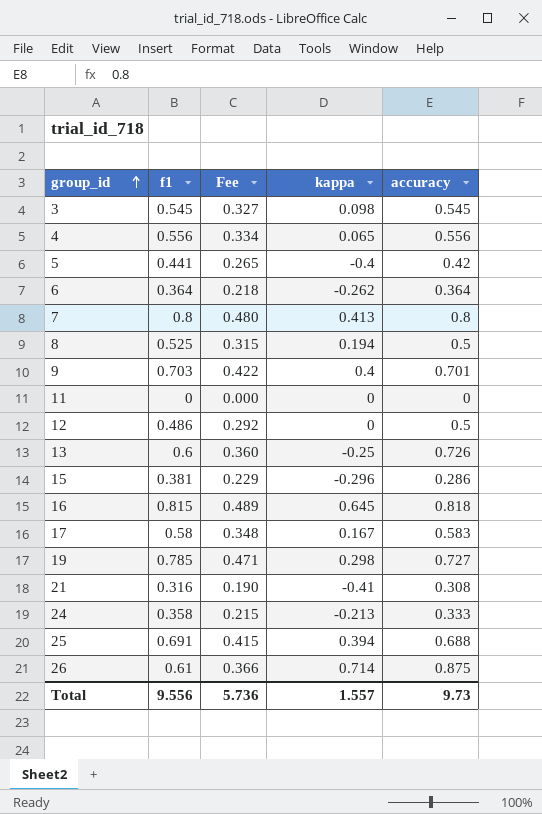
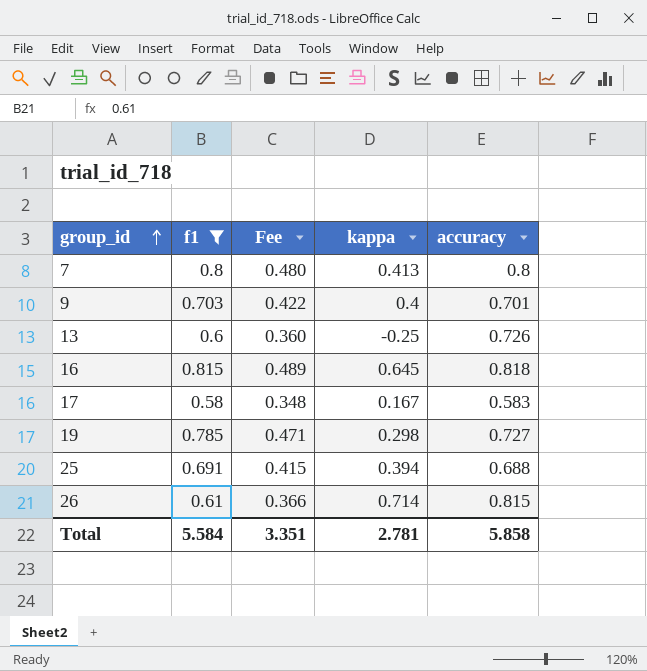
filter: none -> f1 >= 0.58
26 | accuracy: 0.875 -> 0.815
Total | f1: 9.556 -> 5.584
Total | Fee: 5.736 -> 3.351
Total | kappa: 1.557 -> 2.781
Total | accuracy: 9.73 -> 5.858

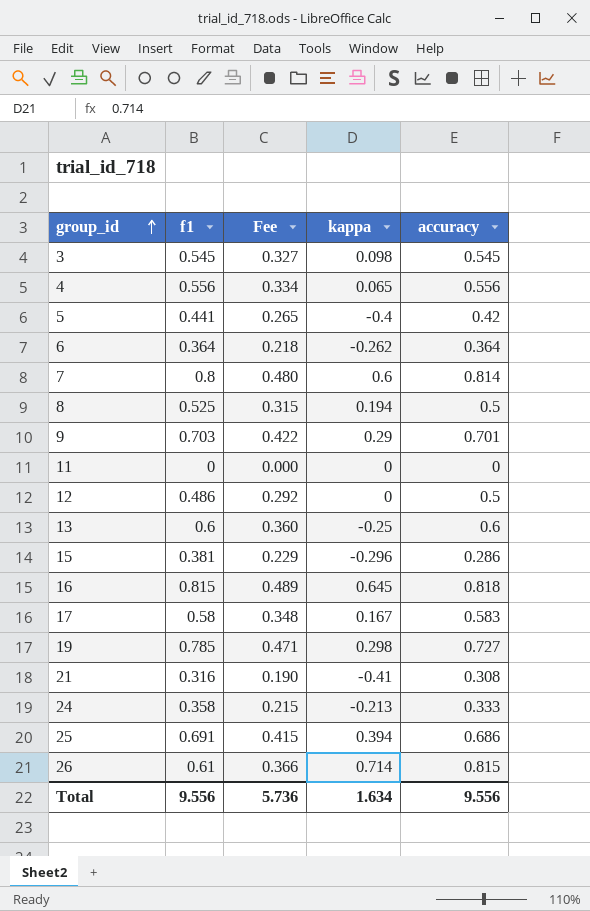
filter: f1 >= 0.58 -> none
7 | kappa: 0.413 -> 0.6
7 | accuracy: 0.8 -> 0.814
9 | kappa: 0.4 -> 0.29
13 | accuracy: 0.726 -> 0.6
25 | accuracy: 0.688 -> 0.686
Total | f1: 5.584 -> 9.556
Total | Fee: 3.351 -> 5.736
Total | kappa: 2.781 -> 1.634
Total | accuracy: 5.858 -> 9.556

